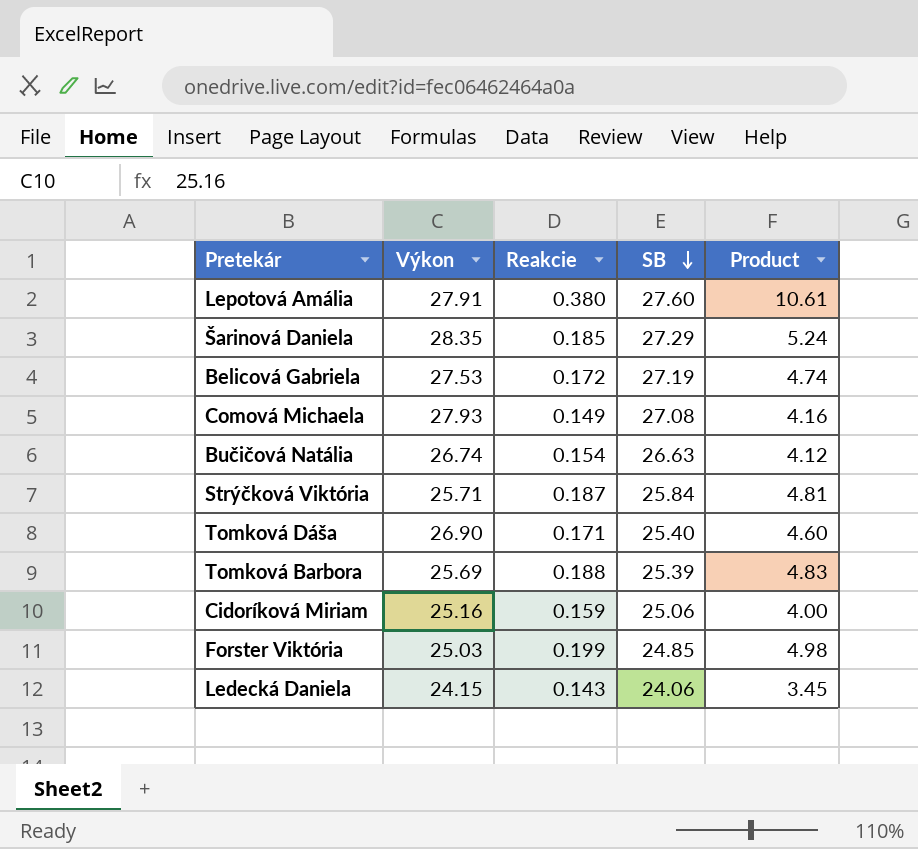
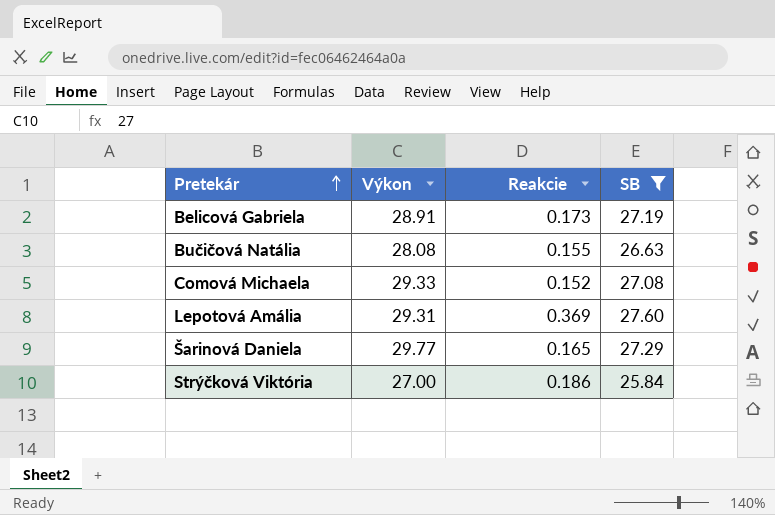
filter: none -> SB >= 25.84
row order: SB descending -> Pretekár ascending
column Product | formula: [Výkon] * [Reakcie] -> none
Belicová Gabriela | Výkon: 27.53 -> 28.91
Belicová Gabriela | Reakcie: 0.172 -> 0.173
Bučičová Natália | Výkon: 26.74 -> 28.08
Bučičová Natália | Reakcie: 0.154 -> 0.155
Comová Michaela | Výkon: 27.93 -> 29.33
Comová Michaela | Reakcie: 0.149 -> 0.152
Lepotová Amália | Výkon: 27.91 -> 29.31
Lepotová Amália | Reakcie: 0.380 -> 0.369
Šarinová Daniela | Výkon: 28.35 -> 29.77
Šarinová Daniela | Reakcie: 0.185 -> 0.165
Strýčková Viktória | Výkon: 25.71 -> 27.00
Strýčková Viktória | Reakcie: 0.187 -> 0.186

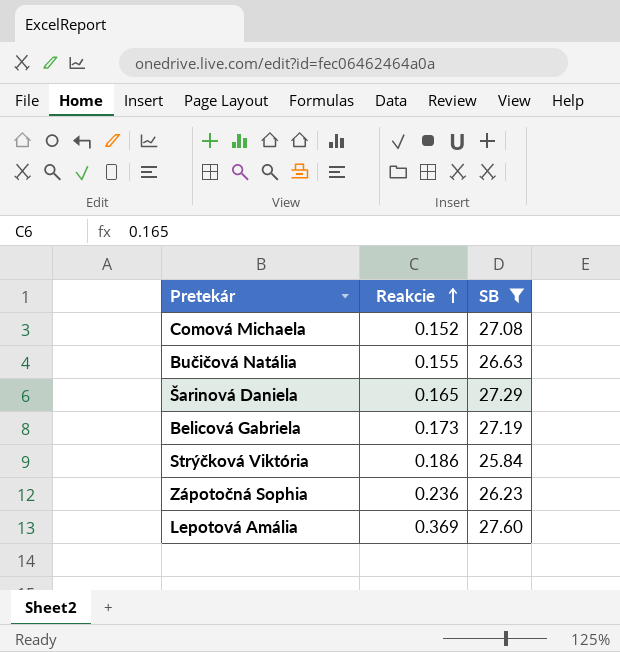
row order: Pretekár ascending -> Reakcie ascending
column Výkon | position: 2 -> none
row Zápotočná Sophia: none -> 0.236 | 26.23

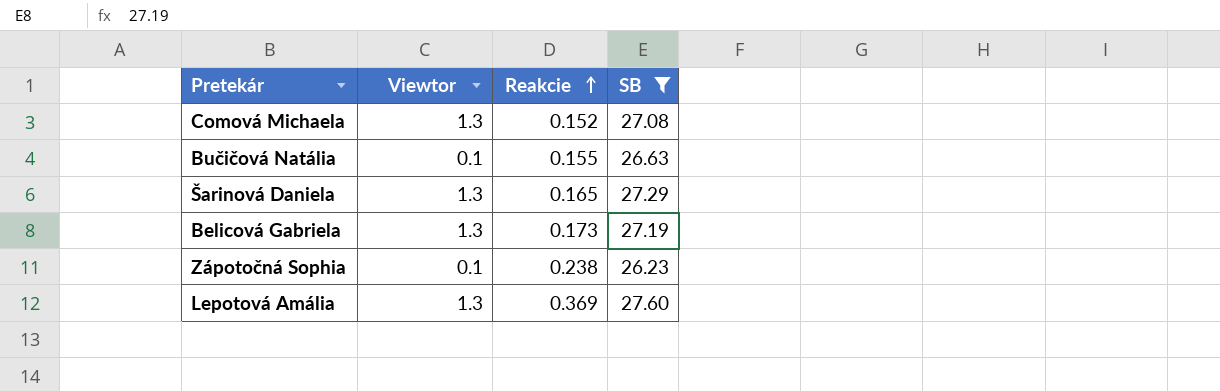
column Viewtor | position: none -> 2
row Strýčková Viktória: 0.186 | 25.84 -> none
Zápotočná Sophia | Reakcie: 0.236 -> 0.238

